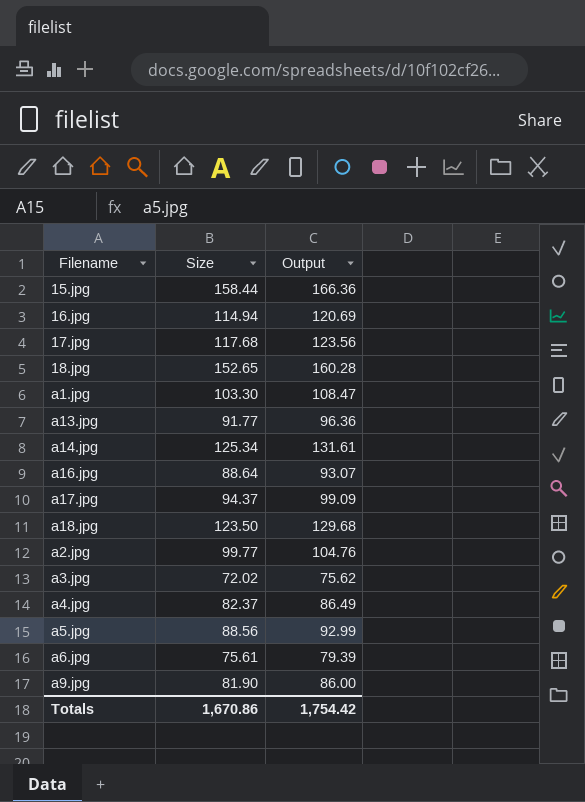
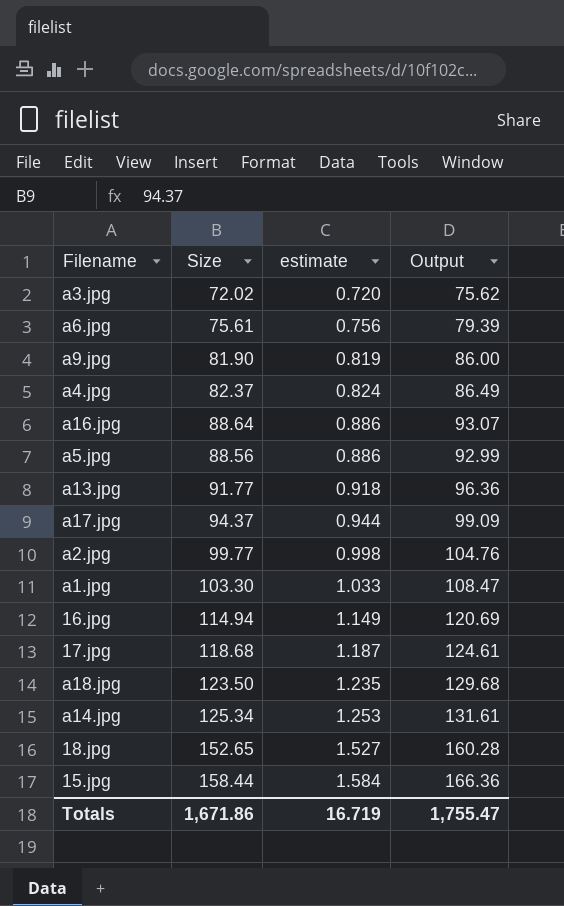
row order: none -> estimate ascending
column estimate | formula: none -> [Size] * 0.01
17.jpg | Size: 117.68 -> 118.68
17.jpg | Output: 123.56 -> 124.61
Totals | Size: 1,670.86 -> 1,671.86
Totals | Output: 1,754.42 -> 1,755.47

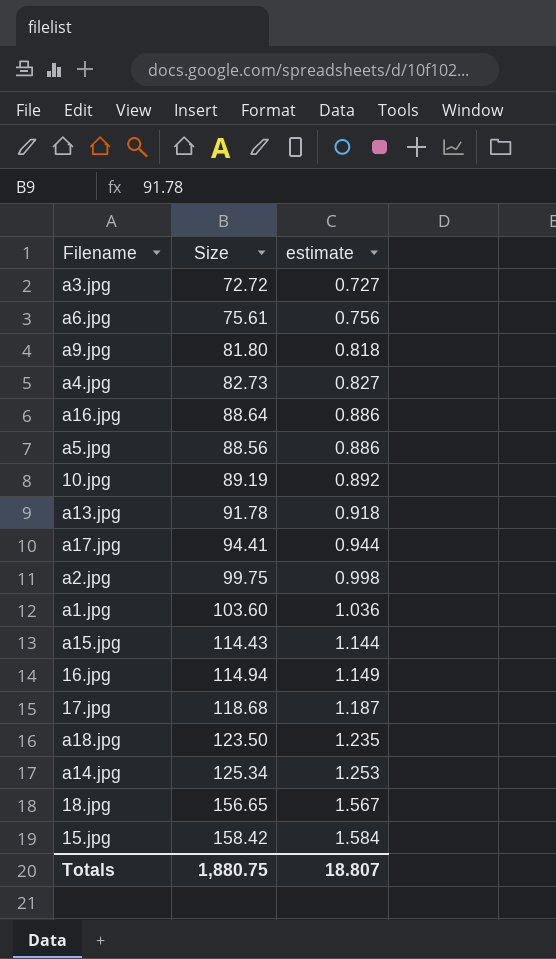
column Output | formula: [Size] * 1.05 -> none
a3.jpg | Size: 72.02 -> 72.72
a3.jpg | estimate: 0.720 -> 0.727
a9.jpg | Size: 81.90 -> 81.80
a9.jpg | estimate: 0.819 -> 0.818
a4.jpg | Size: 82.37 -> 82.73
a4.jpg | estimate: 0.824 -> 0.827
row 10.jpg: none -> 89.19 | 0.892
a13.jpg | Size: 91.77 -> 91.78
a17.jpg | Size: 94.37 -> 94.41
a2.jpg | Size: 99.77 -> 99.75
a1.jpg | Size: 103.30 -> 103.60
a1.jpg | estimate: 1.033 -> 1.036
row a15.jpg: none -> 114.43 | 1.144
18.jpg | Size: 152.65 -> 156.65
18.jpg | estimate: 1.527 -> 1.567
15.jpg | Size: 158.44 -> 158.42
Totals | Size: 1,671.86 -> 1,880.75
Totals | estimate: 16.719 -> 18.807

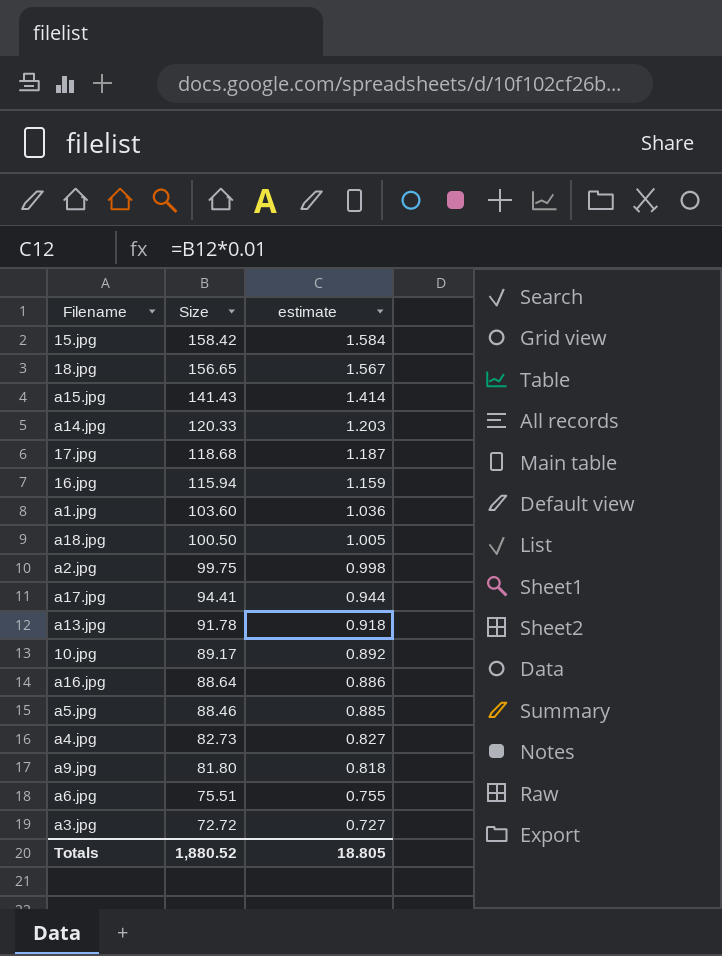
row order: estimate ascending -> Size descending
a15.jpg | Size: 114.43 -> 141.43
a15.jpg | estimate: 1.144 -> 1.414
a14.jpg | Size: 125.34 -> 120.33
a14.jpg | estimate: 1.253 -> 1.203
16.jpg | Size: 114.94 -> 115.94
16.jpg | estimate: 1.149 -> 1.159
a18.jpg | Size: 123.50 -> 100.50
a18.jpg | estimate: 1.235 -> 1.005
10.jpg | Size: 89.19 -> 89.17
a5.jpg | Size: 88.56 -> 88.46
a5.jpg | estimate: 0.886 -> 0.885
a6.jpg | Size: 75.61 -> 75.51
a6.jpg | estimate: 0.756 -> 0.755
Totals | Size: 1,880.75 -> 1,880.52
Totals | estimate: 18.807 -> 18.805

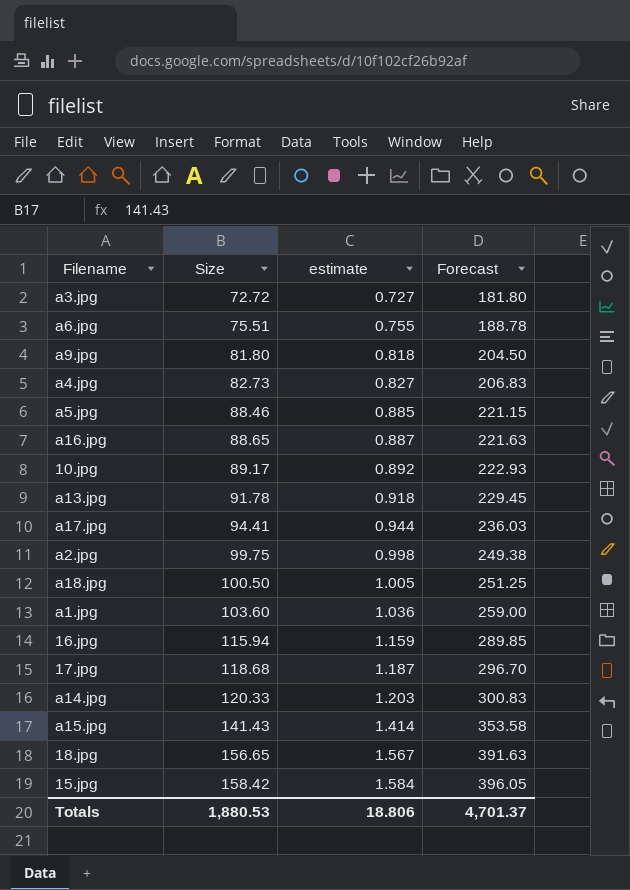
row order: Size descending -> Size ascending
column Forecast | formula: none -> [Size] * 2.5
a16.jpg | Size: 88.64 -> 88.65
a16.jpg | estimate: 0.886 -> 0.887
Totals | Size: 1,880.52 -> 1,880.53
Totals | estimate: 18.805 -> 18.806

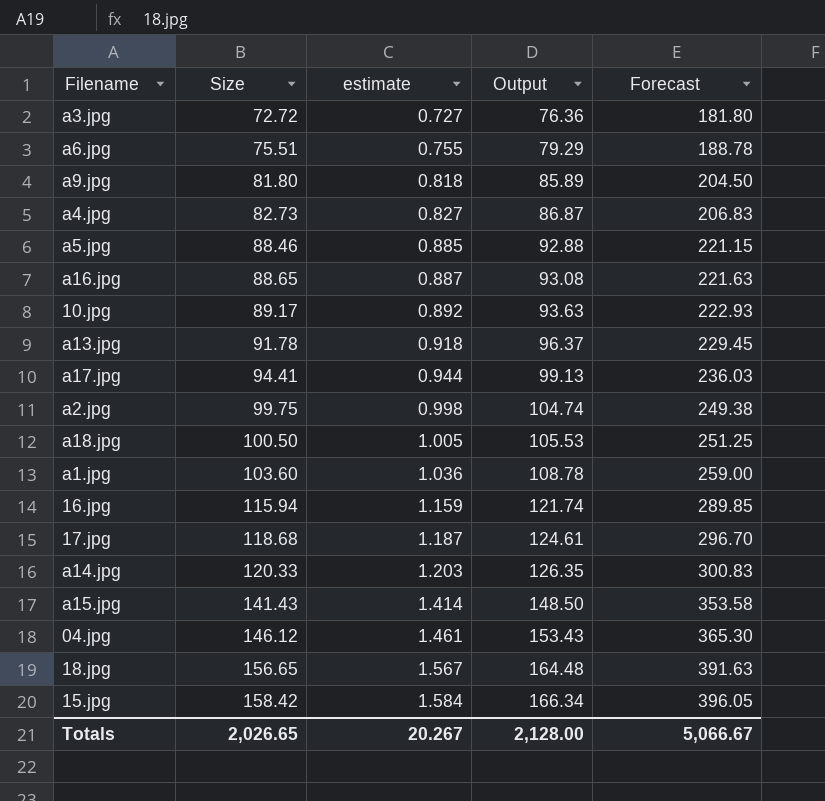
column Output | formula: none -> [Size] * 1.05
row 04.jpg: none -> 146.12 | 1.461 | 153.43 | 365.30
Totals | Size: 1,880.53 -> 2,026.65
Totals | estimate: 18.806 -> 20.267
Totals | Forecast: 4,701.37 -> 5,066.67

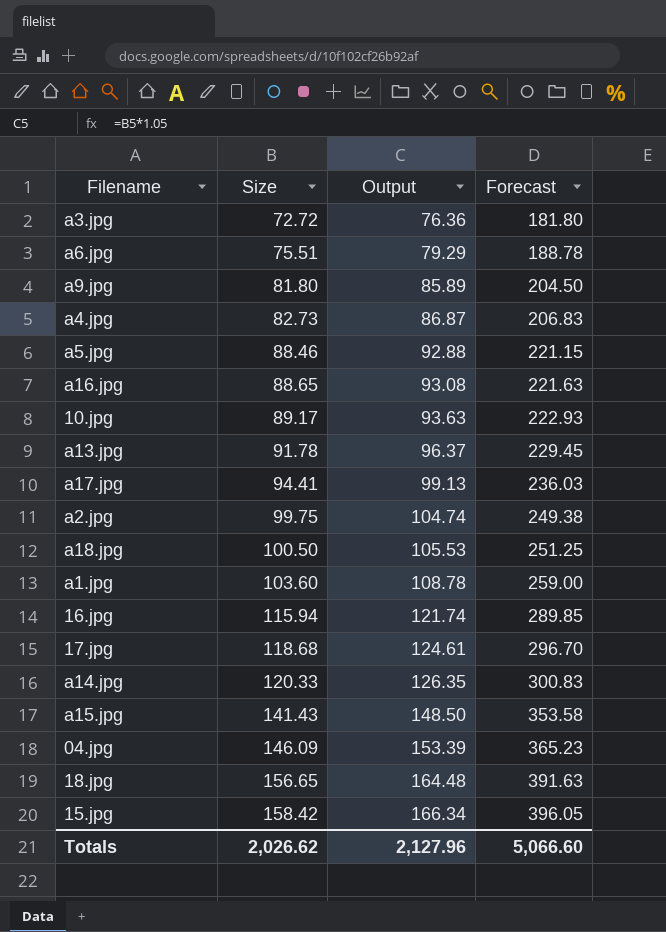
column estimate | formula: [Size] * 0.01 -> none
04.jpg | Size: 146.12 -> 146.09
04.jpg | Output: 153.43 -> 153.39
04.jpg | Forecast: 365.30 -> 365.23
Totals | Size: 2,026.65 -> 2,026.62
Totals | Output: 2,128.00 -> 2,127.96
Totals | Forecast: 5,066.67 -> 5,066.60

